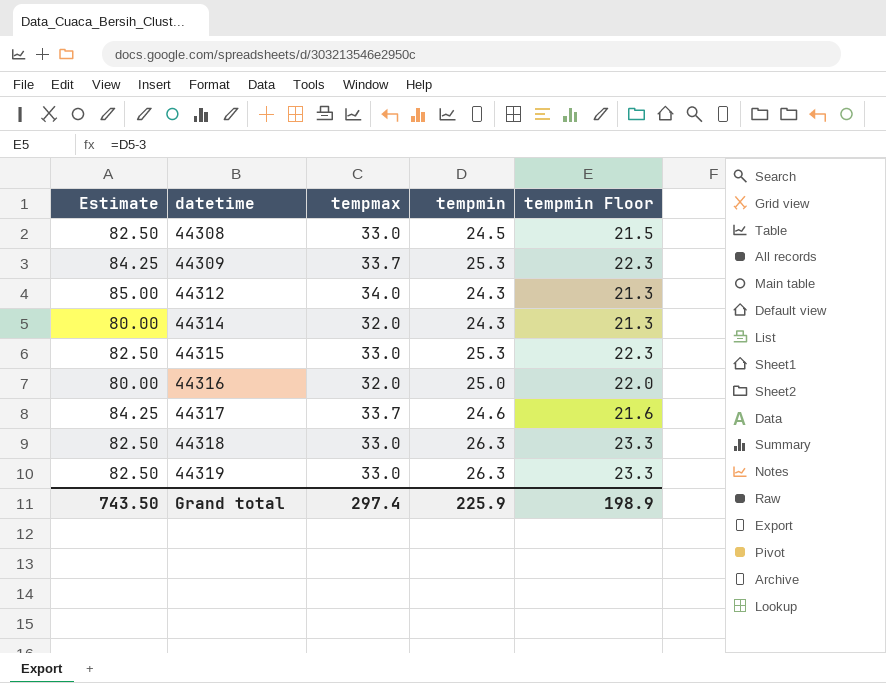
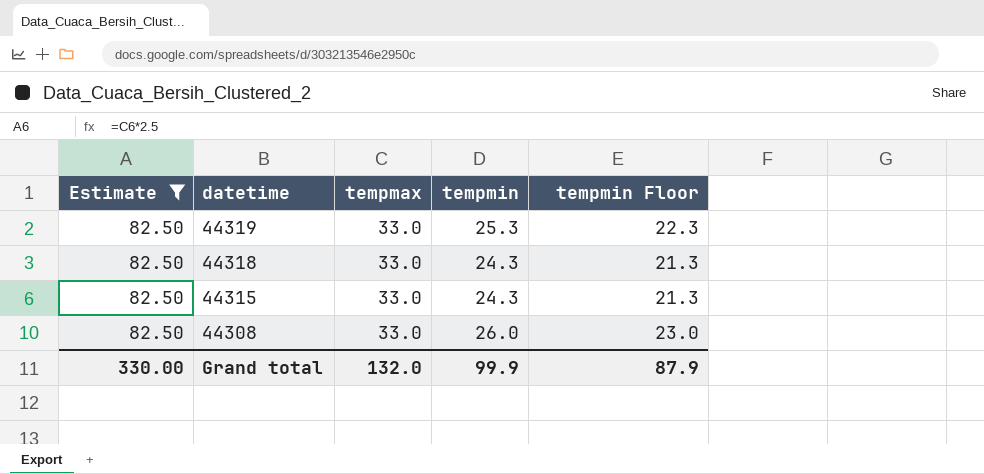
filter: none -> Estimate = 82.50
row order: datetime ascending -> datetime descending
44319 | tempmin: 26.3 -> 25.3
44319 | tempmin Floor: 23.3 -> 22.3
44318 | tempmin: 26.3 -> 24.3
44318 | tempmin Floor: 23.3 -> 21.3
44315 | tempmin: 25.3 -> 24.3
44315 | tempmin Floor: 22.3 -> 21.3
44308 | tempmin: 24.5 -> 26.0
44308 | tempmin Floor: 21.5 -> 23.0
Grand total | Estimate: 743.50 -> 330.00
Grand total | tempmax: 297.4 -> 132.0
Grand total | tempmin: 225.9 -> 99.9
Grand total | tempmin Floor: 198.9 -> 87.9

